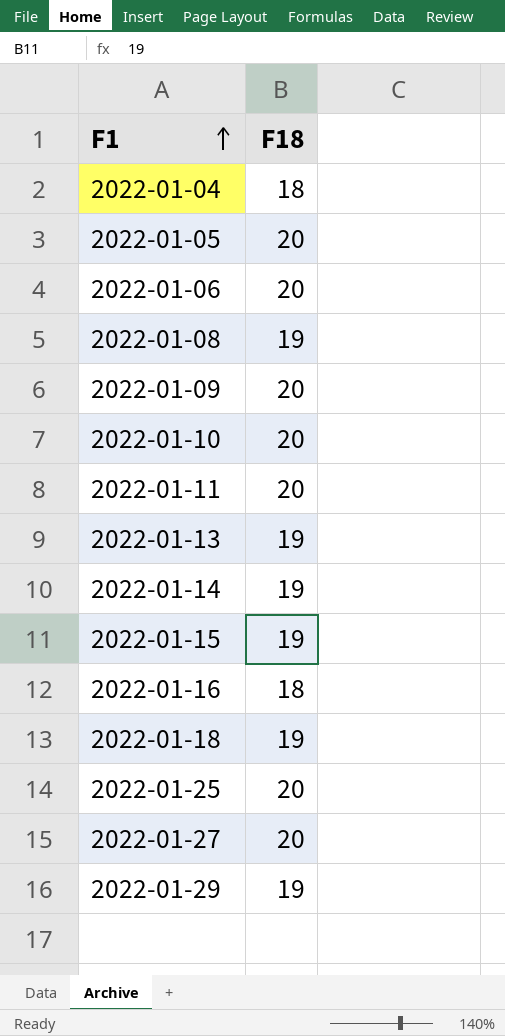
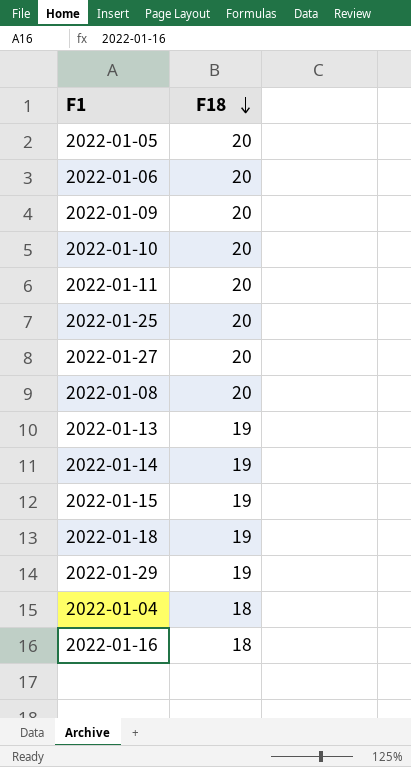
row order: F1 ascending -> F18 descending
2022-01-08 | F18: 19 -> 20

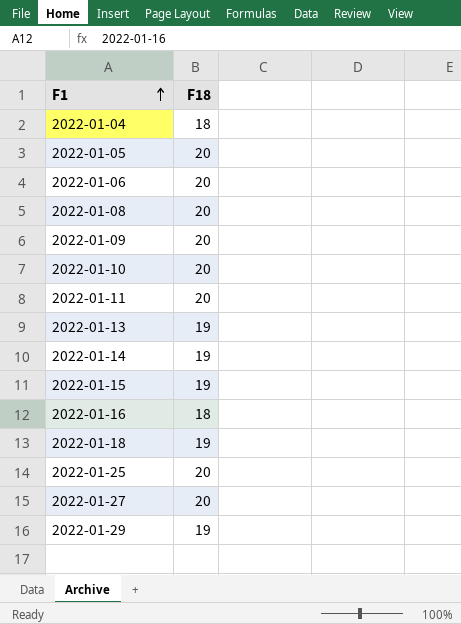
row order: F18 descending -> F1 ascending

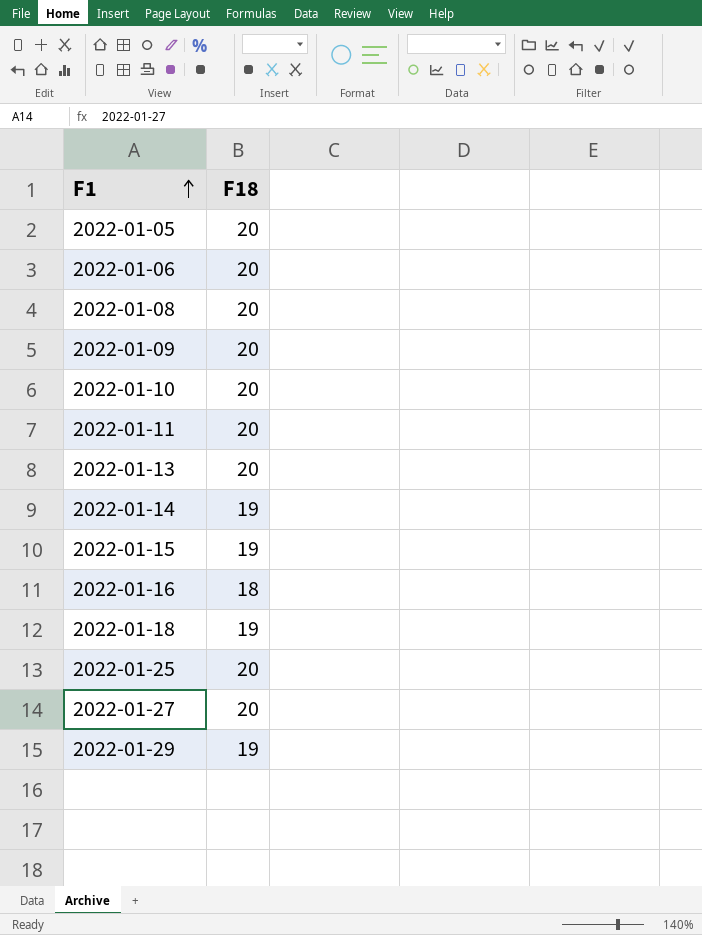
row 2022-01-04: 18 -> none
2022-01-13 | F18: 19 -> 20

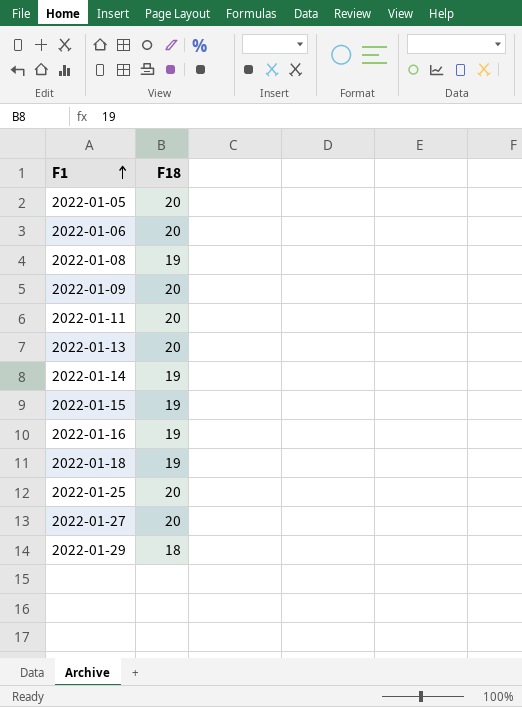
row 2022-01-10: 20 -> none
2022-01-08 | F18: 20 -> 19
2022-01-16 | F18: 18 -> 19
2022-01-29 | F18: 19 -> 18

